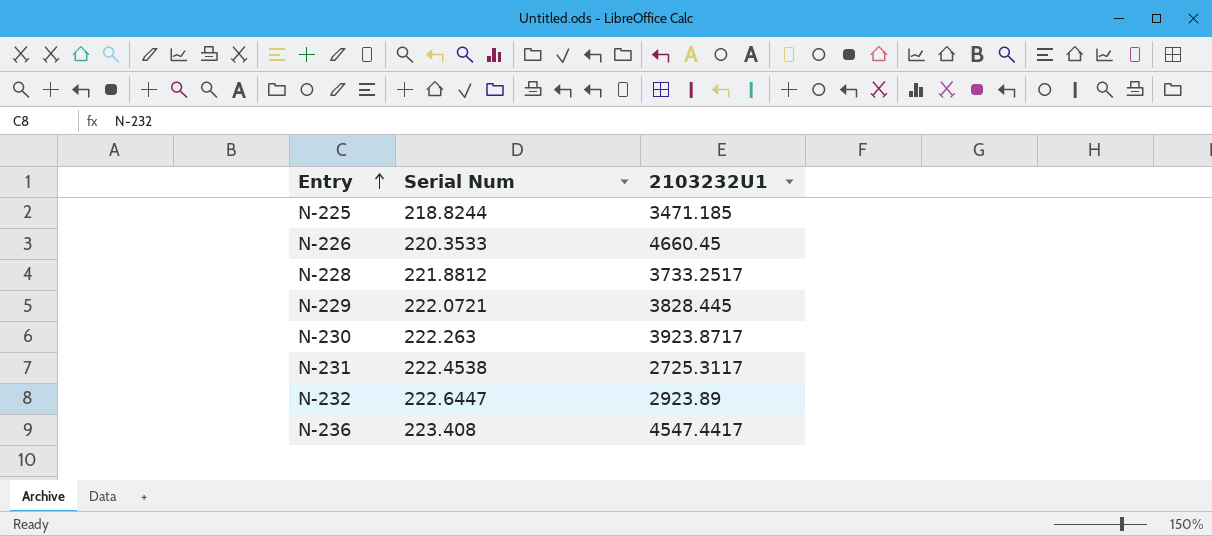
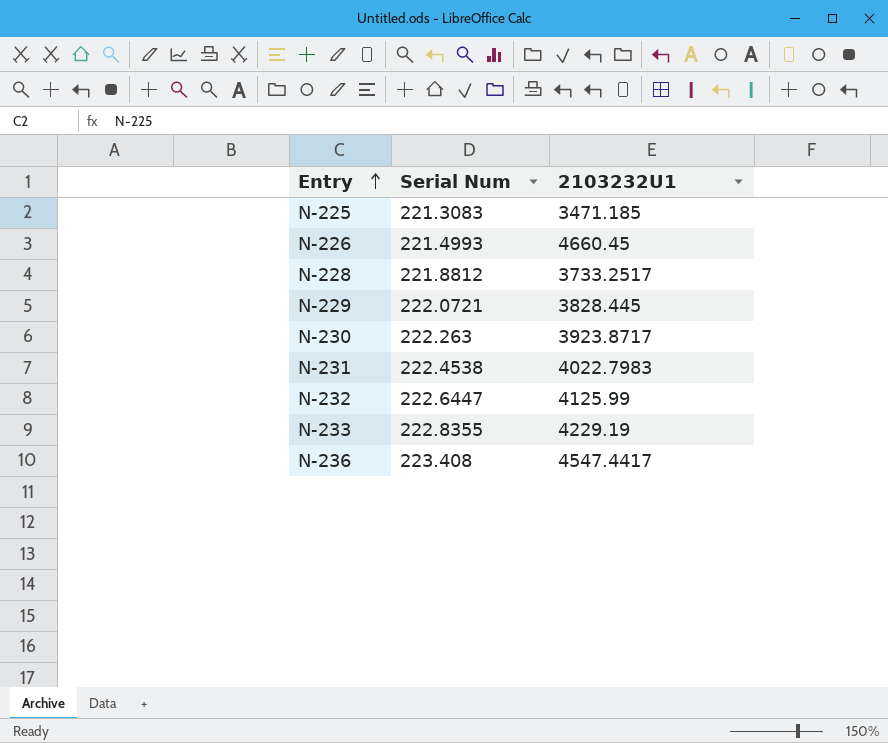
N-225 | Serial Num: 218.8244 -> 221.3083
N-226 | Serial Num: 220.3533 -> 221.4993
N-231 | 2103232U1: 2725.3117 -> 4022.7983
N-232 | 2103232U1: 2923.89 -> 4125.99
row N-233: none -> 222.8355 | 4229.19

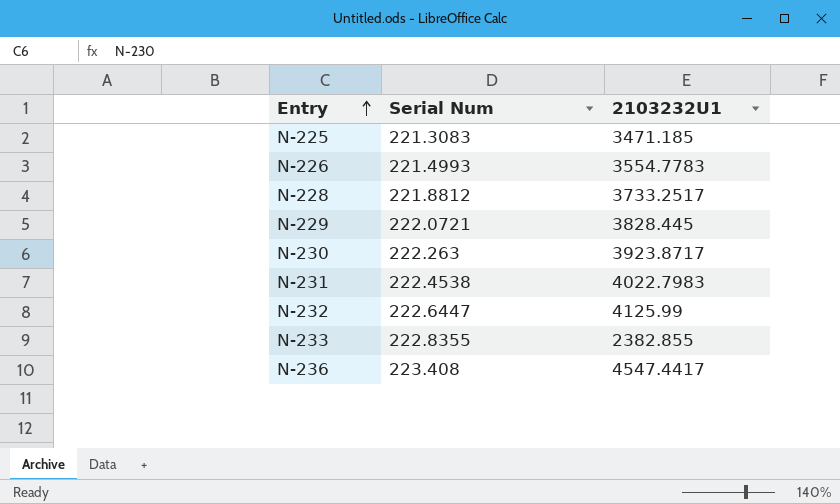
N-226 | 2103232U1: 4660.45 -> 3554.7783
N-233 | 2103232U1: 4229.19 -> 2382.855

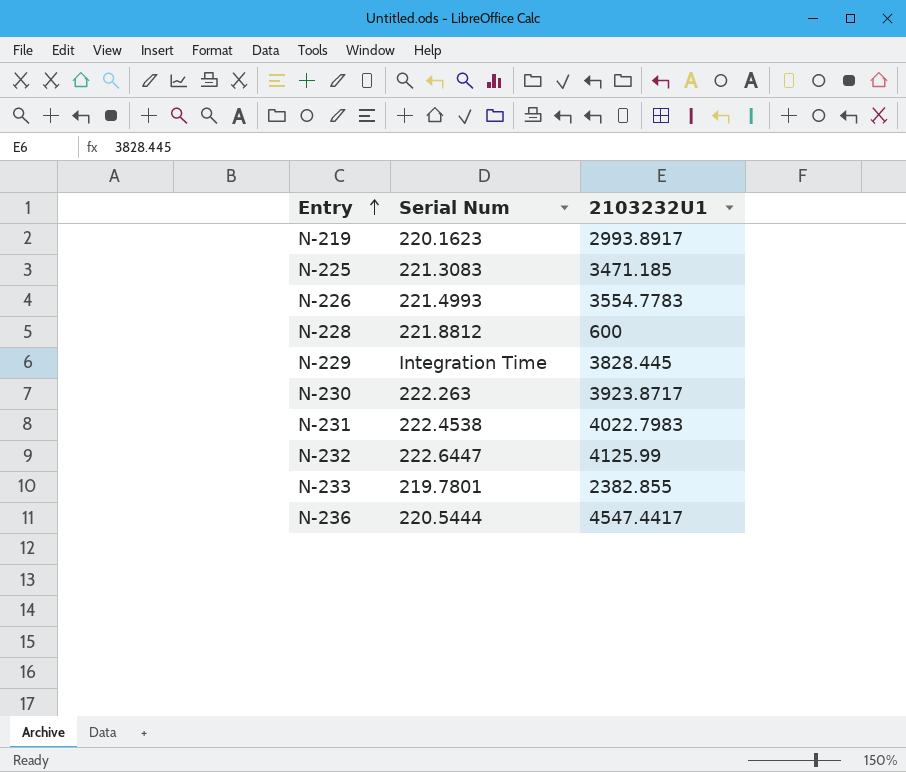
row N-219: none -> 220.1623 | 2993.8917
N-228 | 2103232U1: 3733.2517 -> 600
N-229 | Serial Num: 222.0721 -> Integration Time
N-233 | Serial Num: 222.8355 -> 219.7801
N-236 | Serial Num: 223.408 -> 220.5444

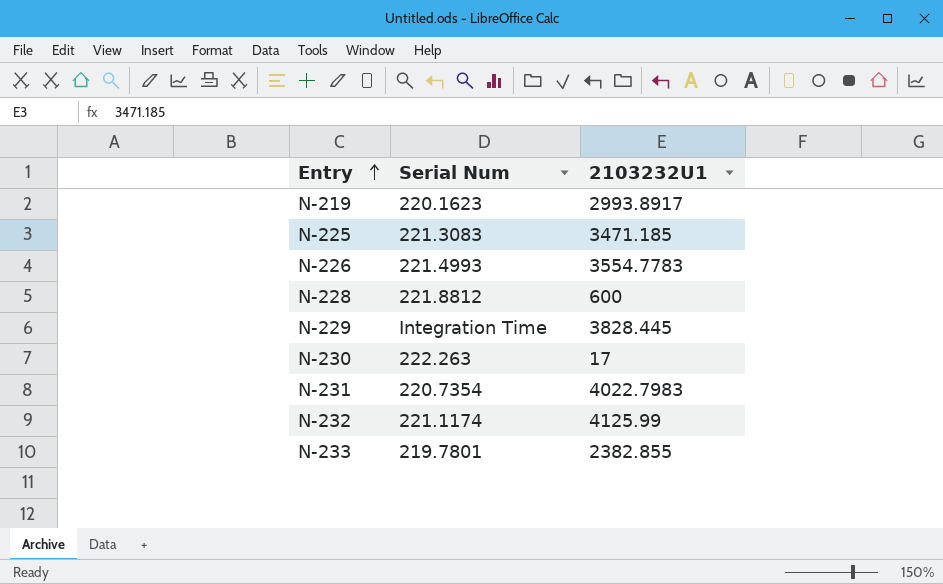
row N-236: 220.5444 | 4547.4417 -> none
N-230 | 2103232U1: 3923.8717 -> 17
N-231 | Serial Num: 222.4538 -> 220.7354
N-232 | Serial Num: 222.6447 -> 221.1174

